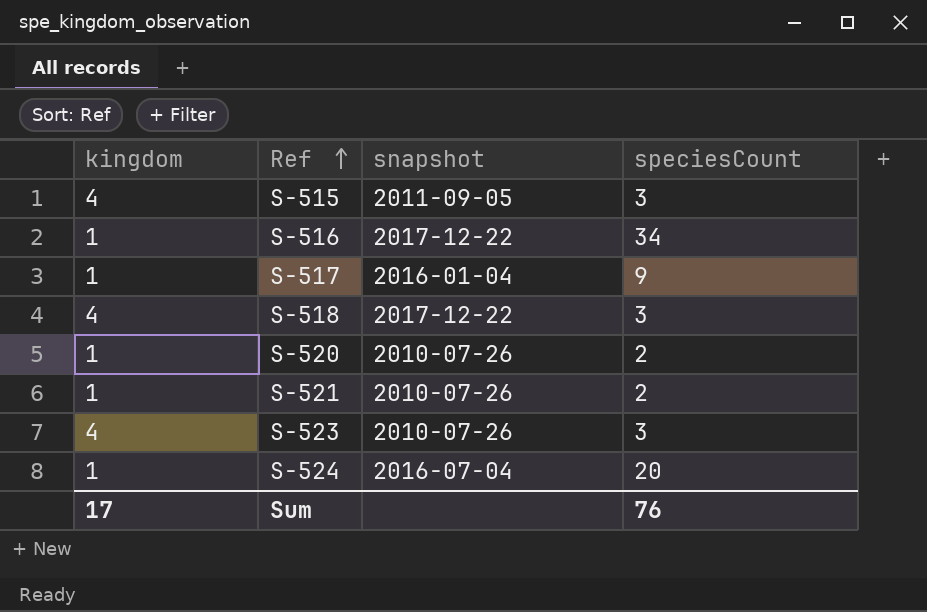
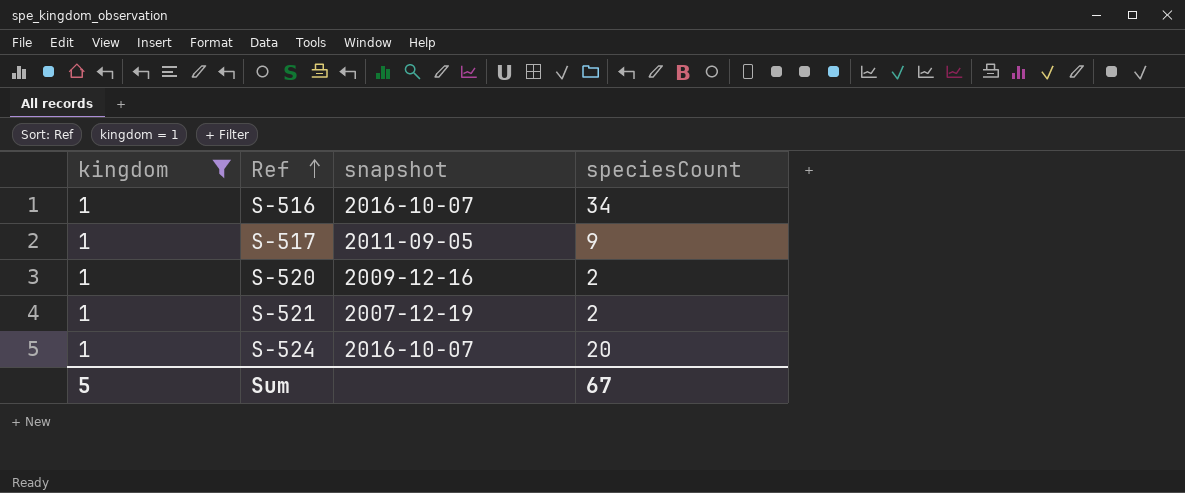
filter: none -> kingdom = 1
S-516 | snapshot: 2017-12-22 -> 2016-10-07
S-517 | snapshot: 2016-01-04 -> 2011-09-05
S-520 | snapshot: 2010-07-26 -> 2009-12-16
S-521 | snapshot: 2010-07-26 -> 2007-12-19
S-524 | snapshot: 2016-07-04 -> 2016-10-07
Sum | kingdom: 17 -> 5
Sum | speciesCount: 76 -> 67

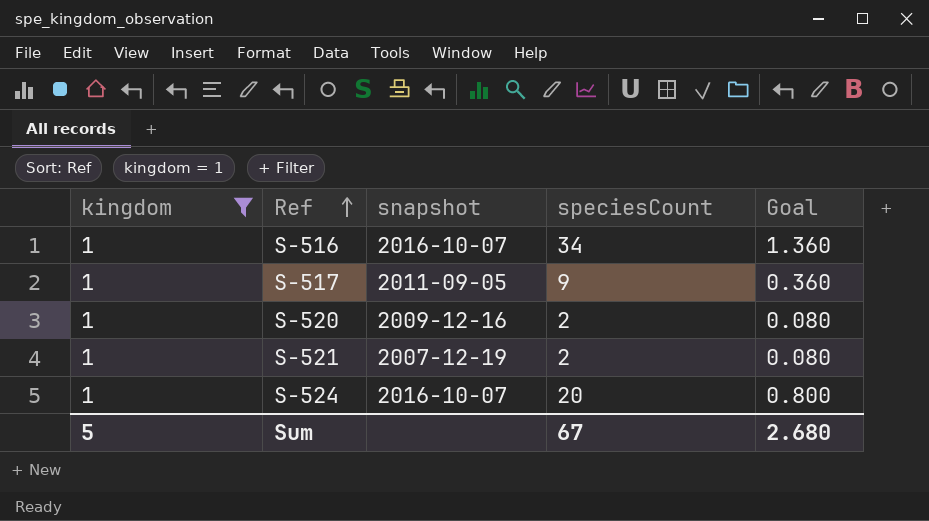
column Goal | formula: none -> [speciesCount] * 0.04

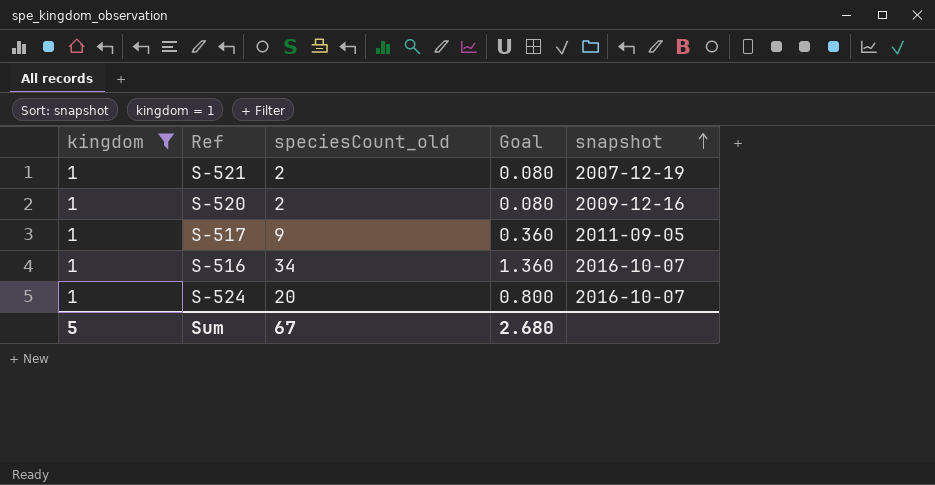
row order: Ref ascending -> snapshot ascending
column name: speciesCount -> speciesCount_old
column snapshot | position: 3 -> 5

